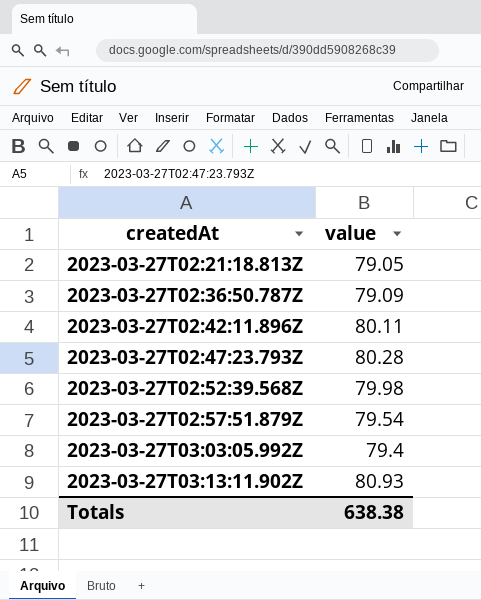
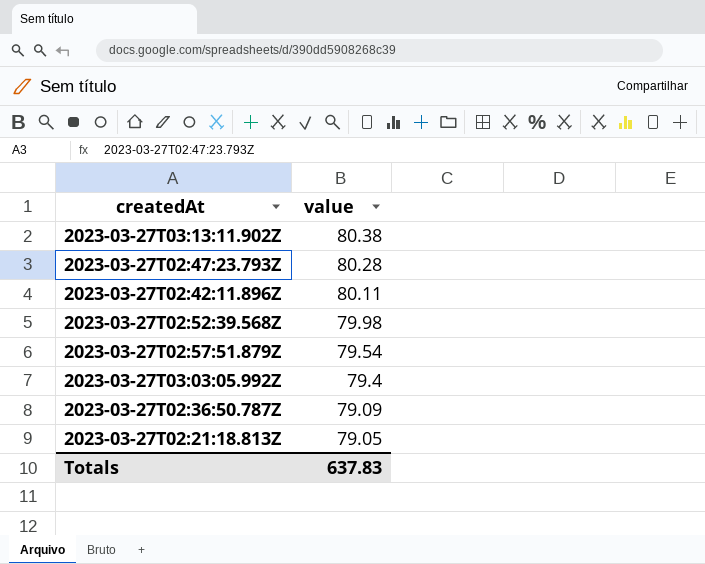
row order: createdAt ascending -> value descending
2023-03-27T03:13:11.902Z | value: 80.93 -> 80.38
Totals | value: 638.38 -> 637.83

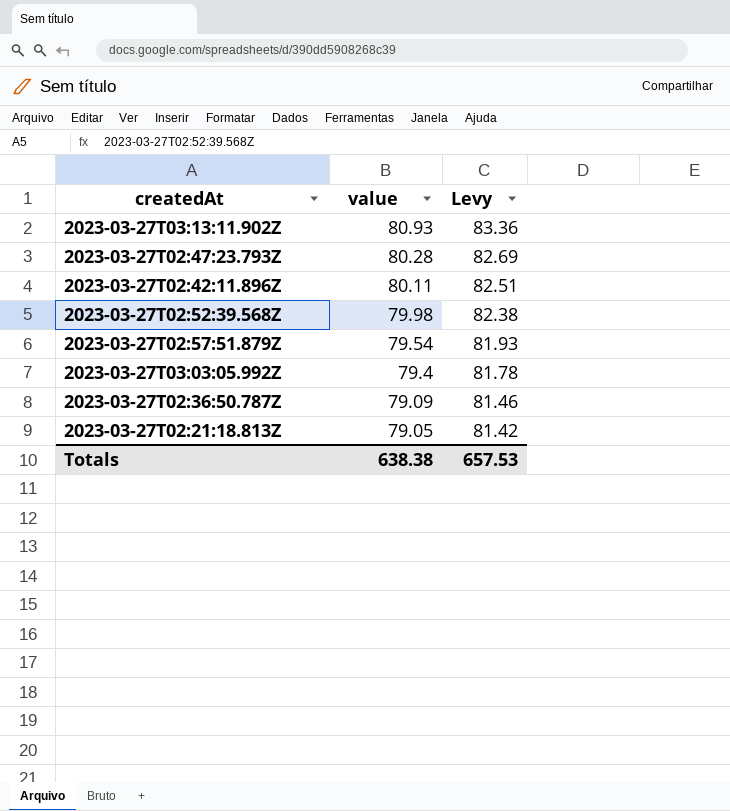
column Levy | formula: none -> [value] * 1.03
2023-03-27T03:13:11.902Z | value: 80.38 -> 80.93
Totals | value: 637.83 -> 638.38

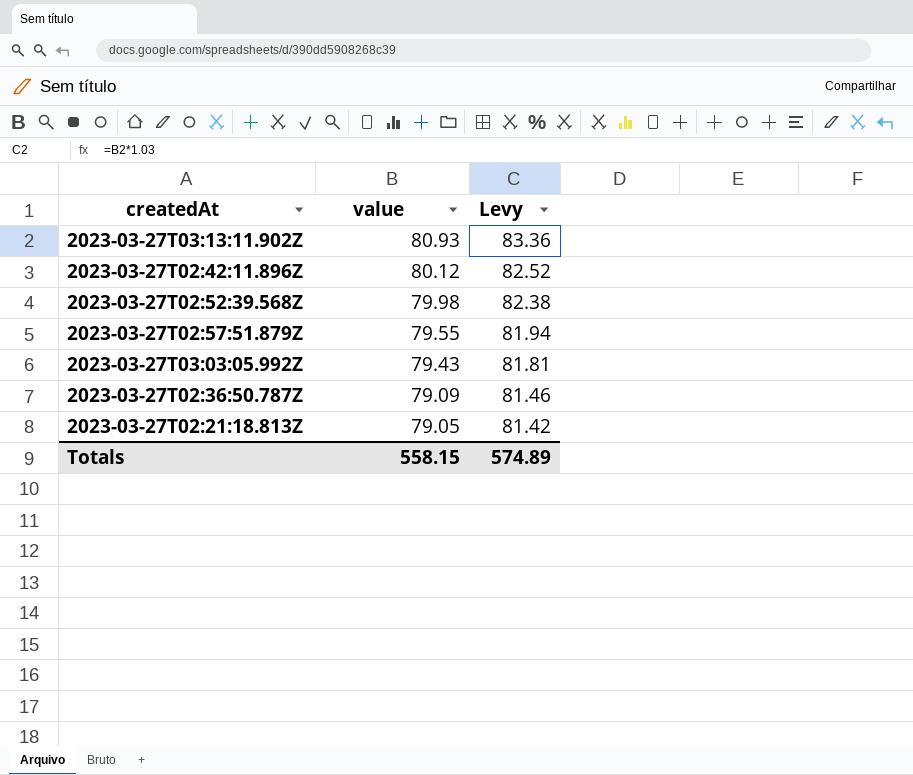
row 2023-03-27T02:47:23.793Z: 80.28 | 82.69 -> none
2023-03-27T02:42:11.896Z | value: 80.11 -> 80.12
2023-03-27T02:42:11.896Z | Levy: 82.51 -> 82.52
2023-03-27T02:57:51.879Z | value: 79.54 -> 79.55
2023-03-27T02:57:51.879Z | Levy: 81.93 -> 81.94
2023-03-27T03:03:05.992Z | value: 79.4 -> 79.43
2023-03-27T03:03:05.992Z | Levy: 81.78 -> 81.81
Totals | value: 638.38 -> 558.15
Totals | Levy: 657.53 -> 574.89

